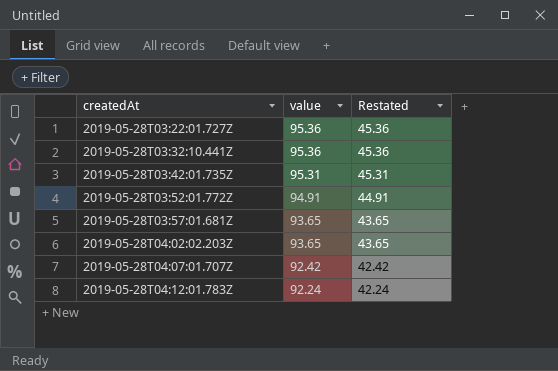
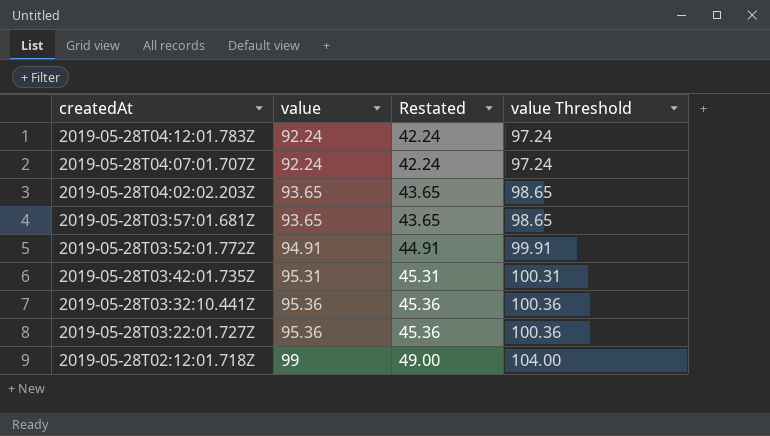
row order: createdAt ascending -> createdAt descending
column value Threshold | formula: none -> [value] + 5
2019-05-28T04:07:01.707Z | value: 92.42 -> 92.24
2019-05-28T04:07:01.707Z | Restated: 42.42 -> 42.24
row 2019-05-28T02:12:01.718Z: none -> 99 | 49.00 | 104.00

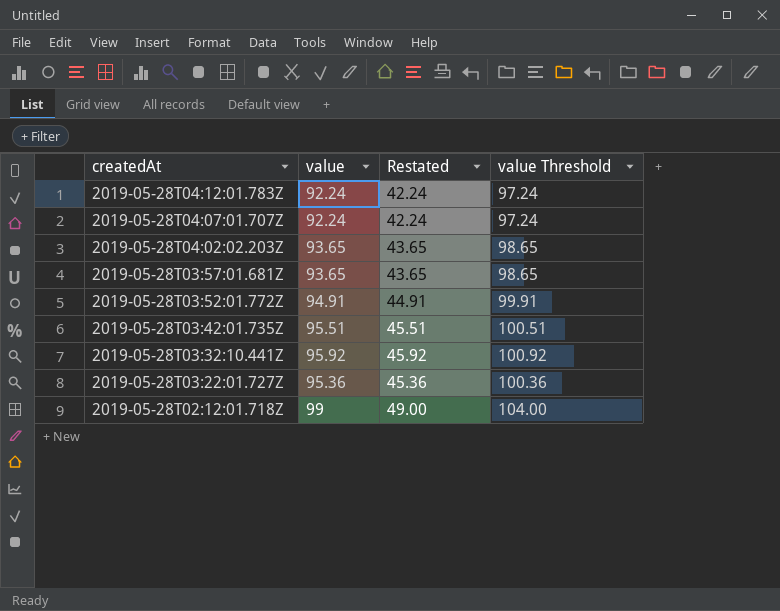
2019-05-28T03:42:01.735Z | value: 95.31 -> 95.51
2019-05-28T03:42:01.735Z | Restated: 45.31 -> 45.51
2019-05-28T03:42:01.735Z | value Threshold: 100.31 -> 100.51
2019-05-28T03:32:10.441Z | value: 95.36 -> 95.92
2019-05-28T03:32:10.441Z | Restated: 45.36 -> 45.92
2019-05-28T03:32:10.441Z | value Threshold: 100.36 -> 100.92

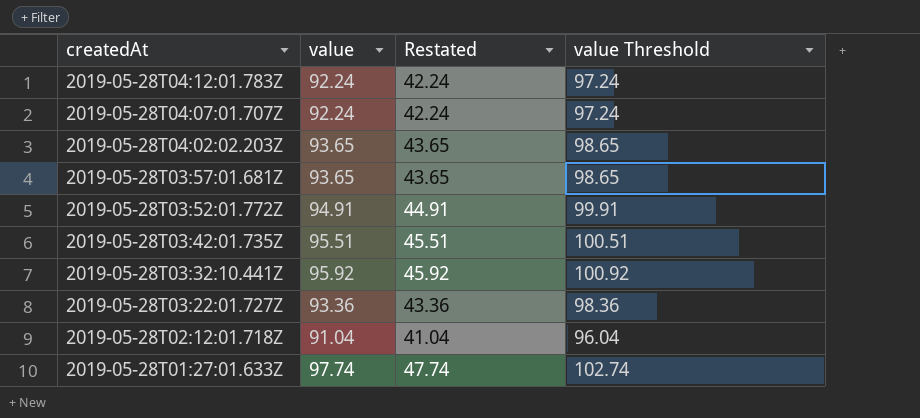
2019-05-28T03:22:01.727Z | value: 95.36 -> 93.36
2019-05-28T03:22:01.727Z | Restated: 45.36 -> 43.36
2019-05-28T03:22:01.727Z | value Threshold: 100.36 -> 98.36
2019-05-28T02:12:01.718Z | value: 99 -> 91.04
2019-05-28T02:12:01.718Z | Restated: 49.00 -> 41.04
2019-05-28T02:12:01.718Z | value Threshold: 104.00 -> 96.04
row 2019-05-28T01:27:01.633Z: none -> 97.74 | 47.74 | 102.74

